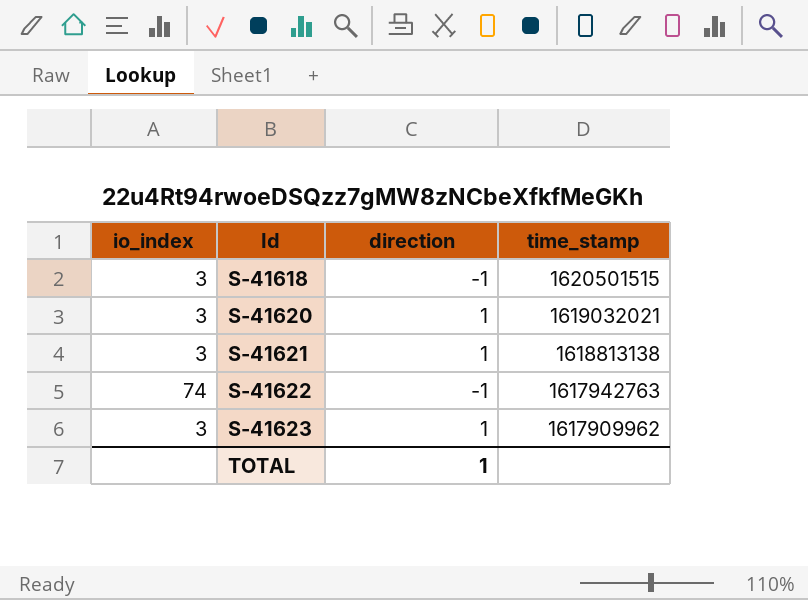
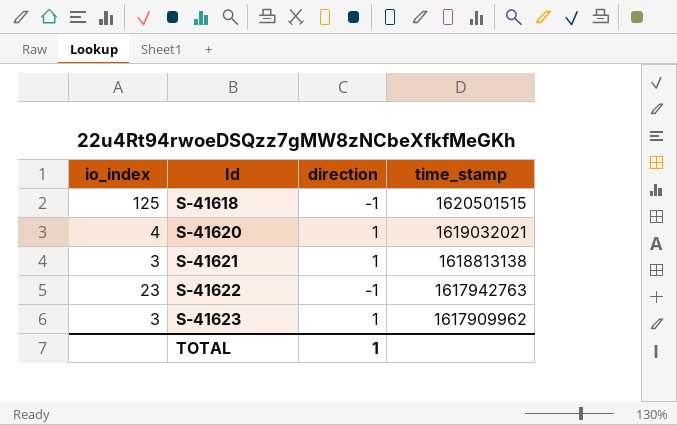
S-41618 | io_index: 3 -> 125
S-41620 | io_index: 3 -> 4
S-41622 | io_index: 74 -> 23

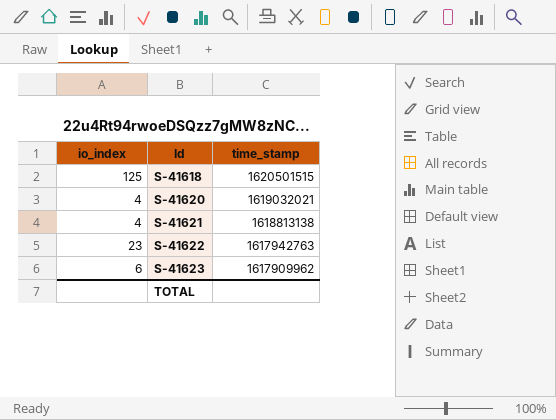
column direction | position: 3 -> none
S-41621 | io_index: 3 -> 4
S-41623 | io_index: 3 -> 6

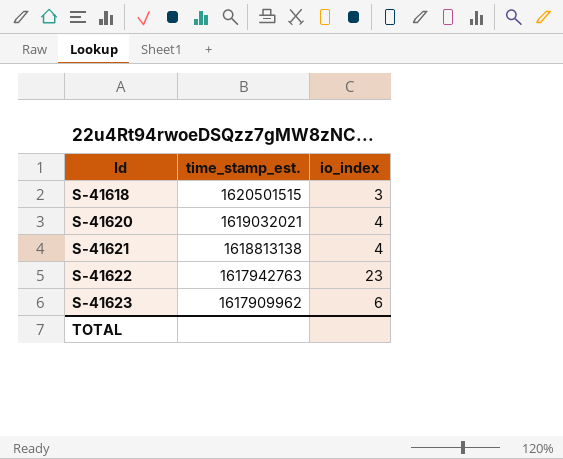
column name: time_stamp -> time_stamp_est.
column io_index | position: 1 -> 3
S-41618 | io_index: 125 -> 3

